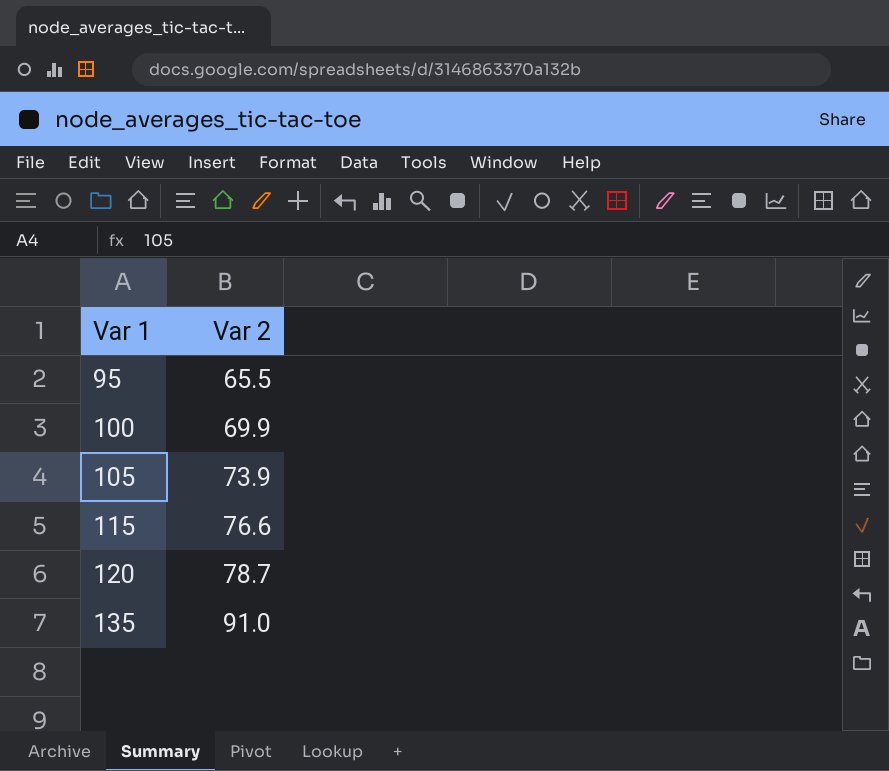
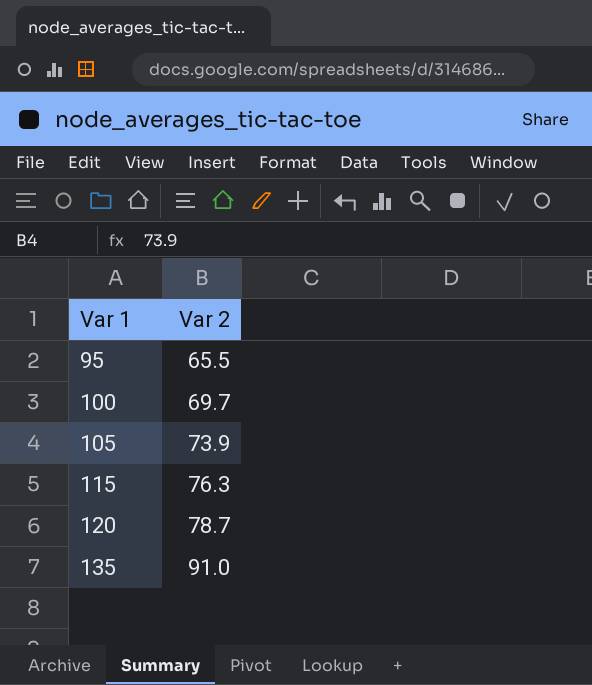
100 | Var 2: 69.9 -> 69.7
115 | Var 2: 76.6 -> 76.3

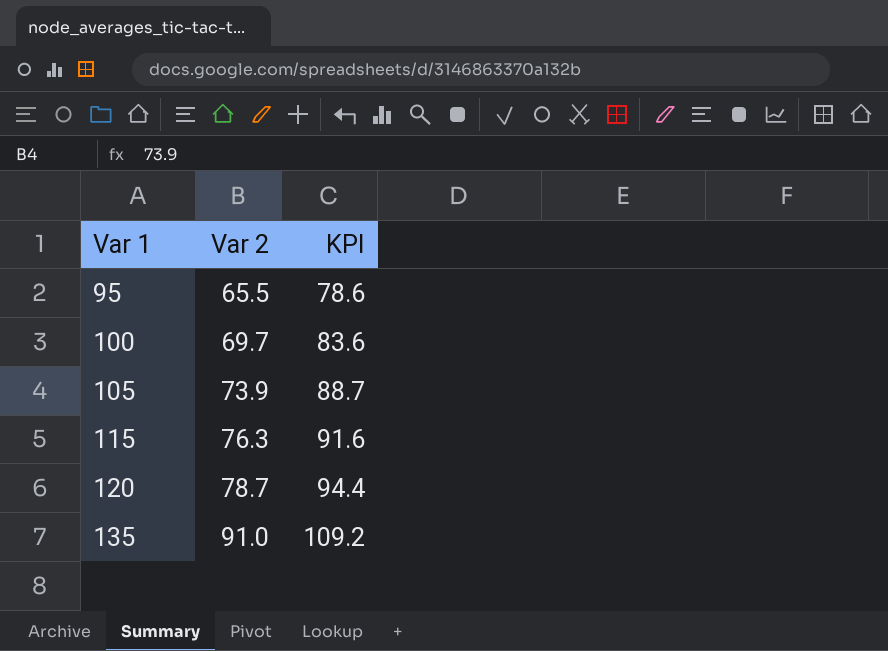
column KPI | formula: none -> [Var 2] * 1.2

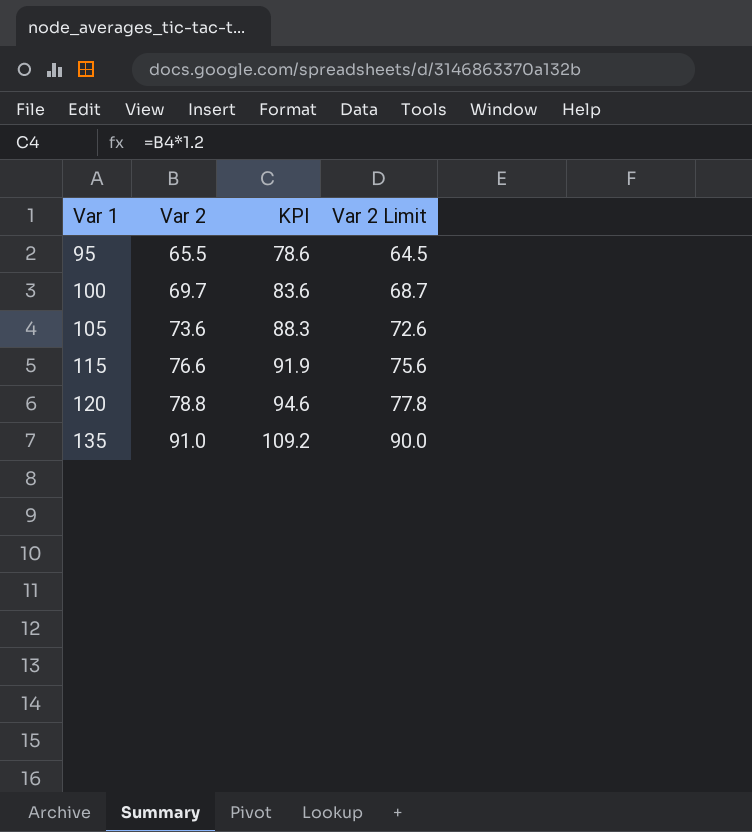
column Var 2 Limit | formula: none -> [Var 2] - 1
105 | Var 2: 73.9 -> 73.6
105 | KPI: 88.7 -> 88.3
115 | Var 2: 76.3 -> 76.6
115 | KPI: 91.6 -> 91.9
120 | Var 2: 78.7 -> 78.8
120 | KPI: 94.4 -> 94.6

